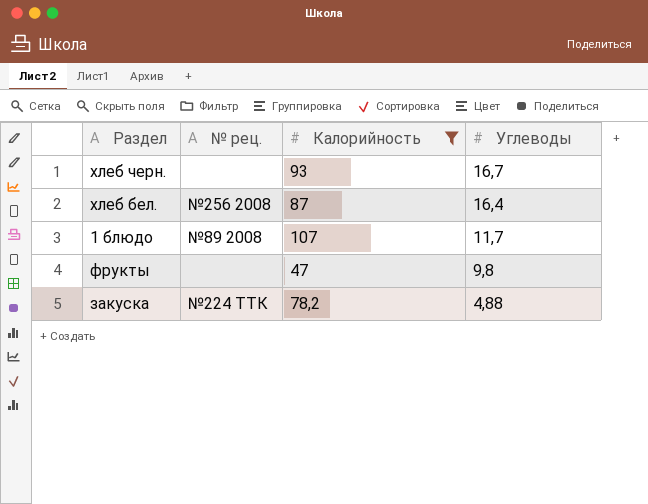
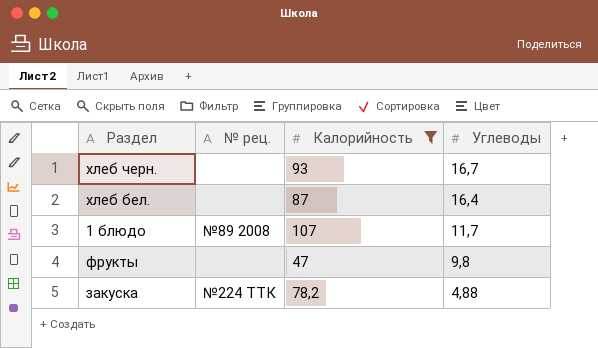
хлеб бел. | № рец.: №256 2008 -> none

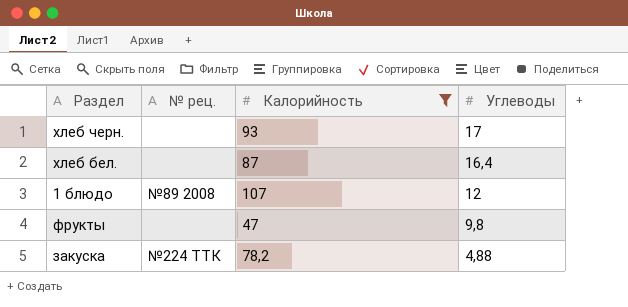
хлеб черн. | Углеводы: 16,7 -> 17
1 блюдо | Углеводы: 11,7 -> 12

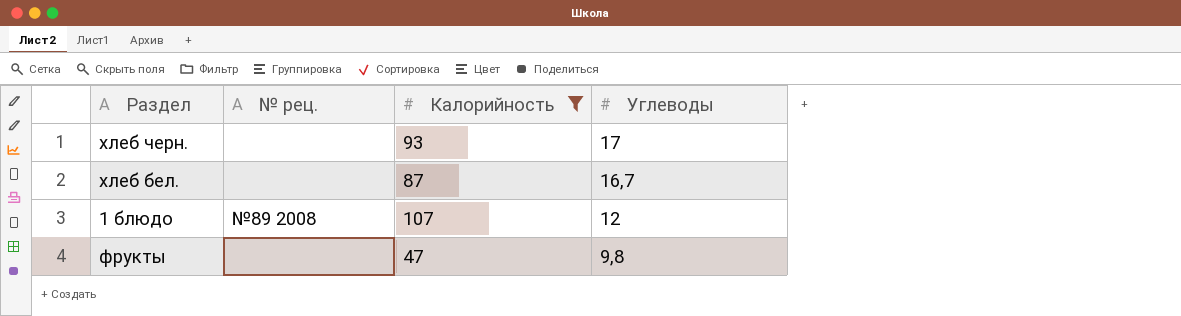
row закуска: №224 ТТК | 78,2 | 4,88 -> none
хлеб бел. | Углеводы: 16,4 -> 16,7

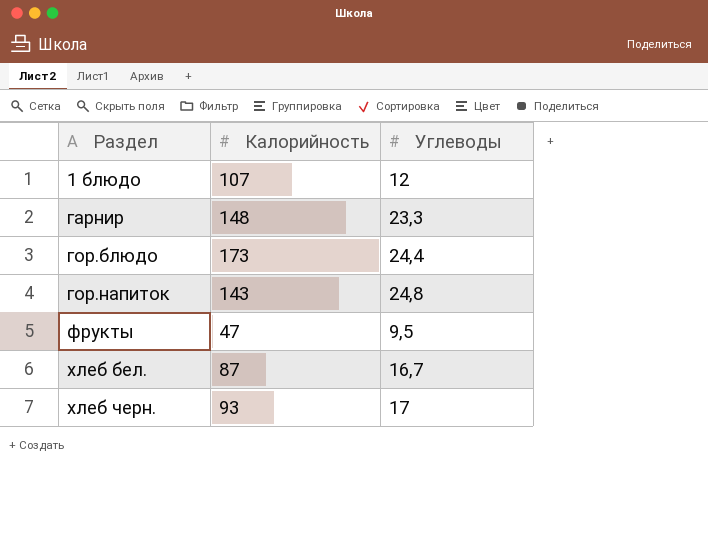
filter: Калорийность <= 107 -> none
row order: Углеводы descending -> Раздел ascending
column № рец. | position: 2 -> none
фрукты | Углеводы: 9,8 -> 9,5

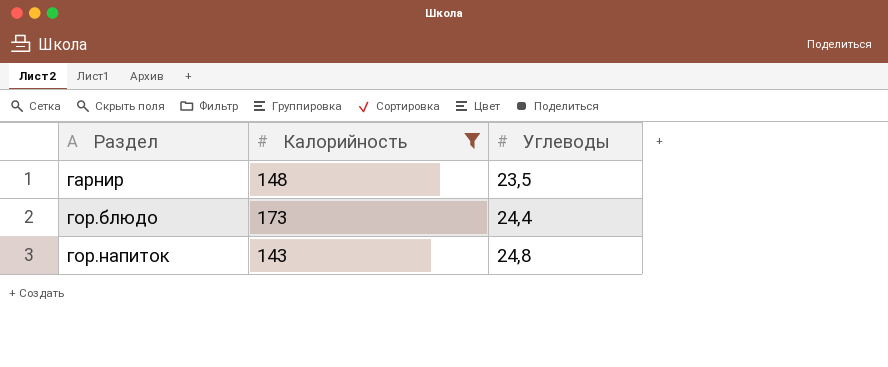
filter: none -> Калорийность >= 143
гарнир | Углеводы: 23,3 -> 23,5

